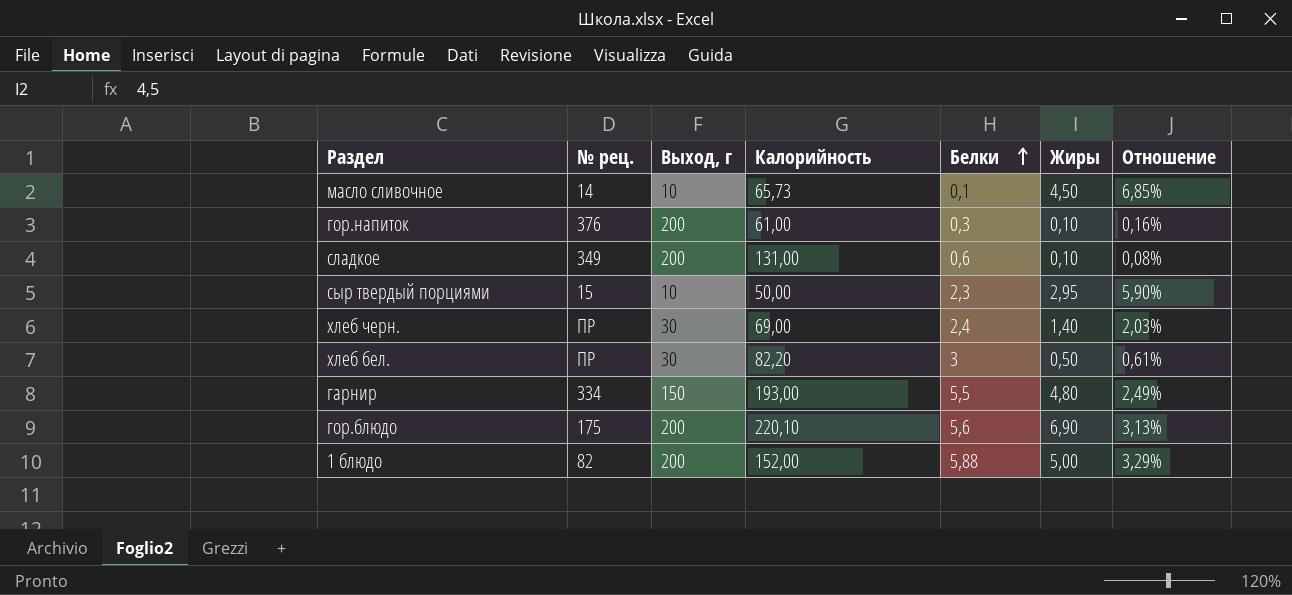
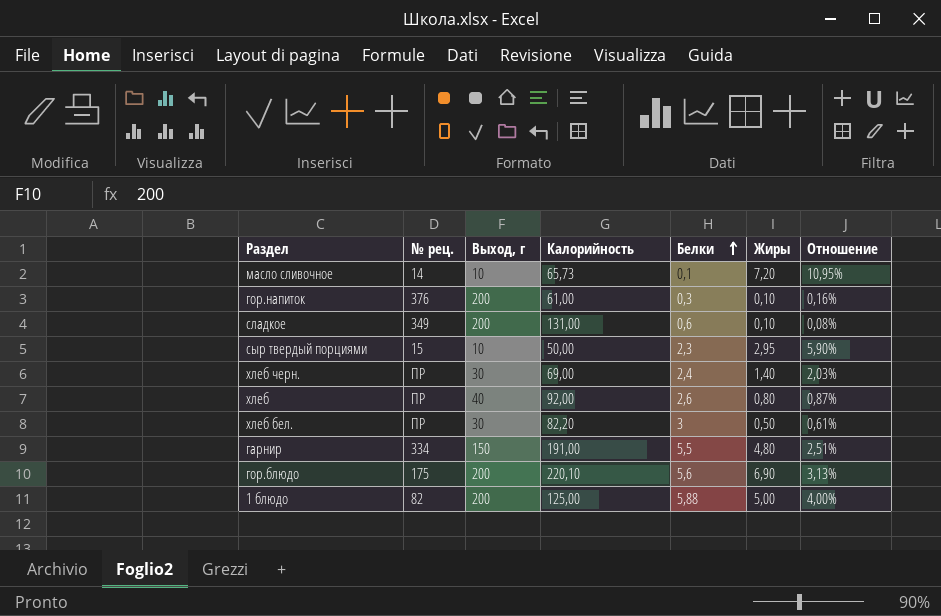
масло сливочное | Жиры: 4,50 -> 7,20
масло сливочное | Отношение: 6,85% -> 10,95%
row хлеб: none -> ПР | 40 | 92,00 | 2,6 | 0,80 | 0,87%
гарнир | Калорийность: 193,00 -> 191,00
гарнир | Отношение: 2,49% -> 2,51%
1 блюдо | Калорийность: 152,00 -> 125,00
1 блюдо | Отношение: 3,29% -> 4,00%

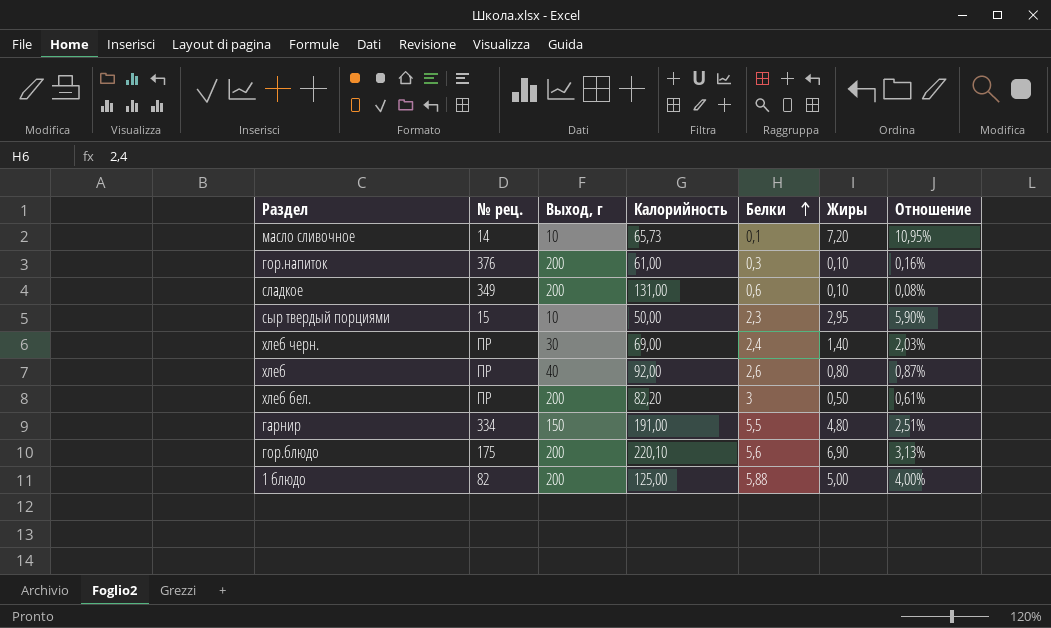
хлеб бел. | Выход, г: 30 -> 200

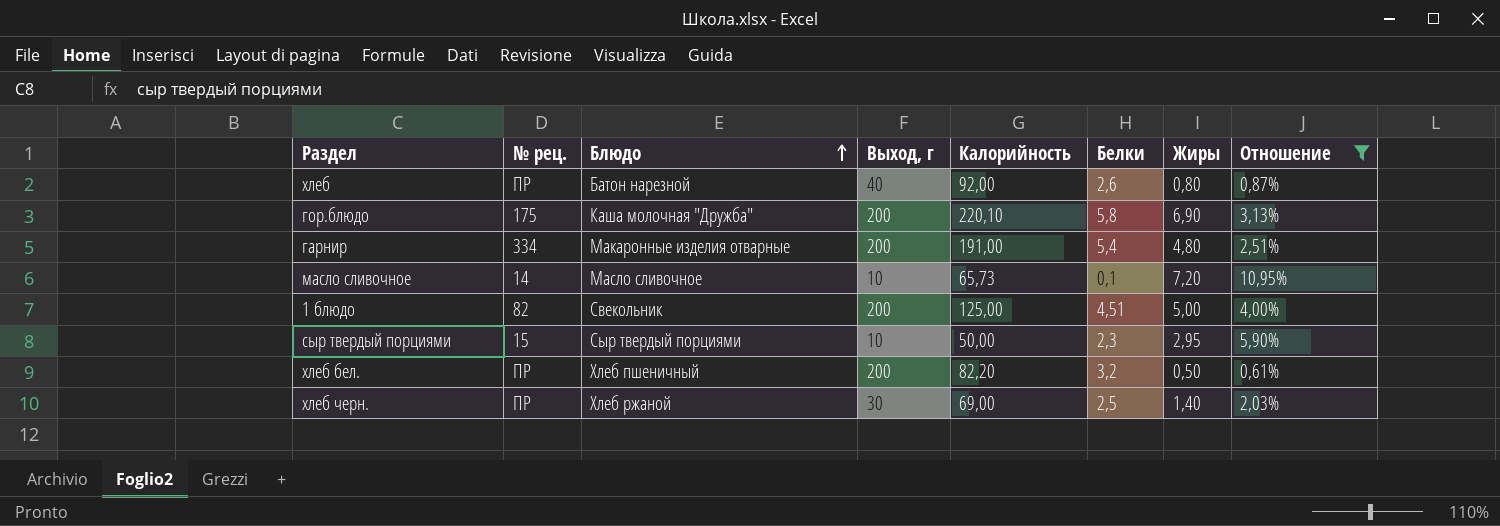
filter: none -> Отношение >= 0,61%
row order: Белки ascending -> Блюдо ascending
column Блюдо | position: none -> 3
гор.блюдо | Белки: 5,6 -> 5,8
гарнир | Выход, г: 150 -> 200
гарнир | Белки: 5,5 -> 5,4
1 блюдо | Белки: 5,88 -> 4,51
хлеб бел. | Белки: 3 -> 3,2
хлеб черн. | Белки: 2,4 -> 2,5

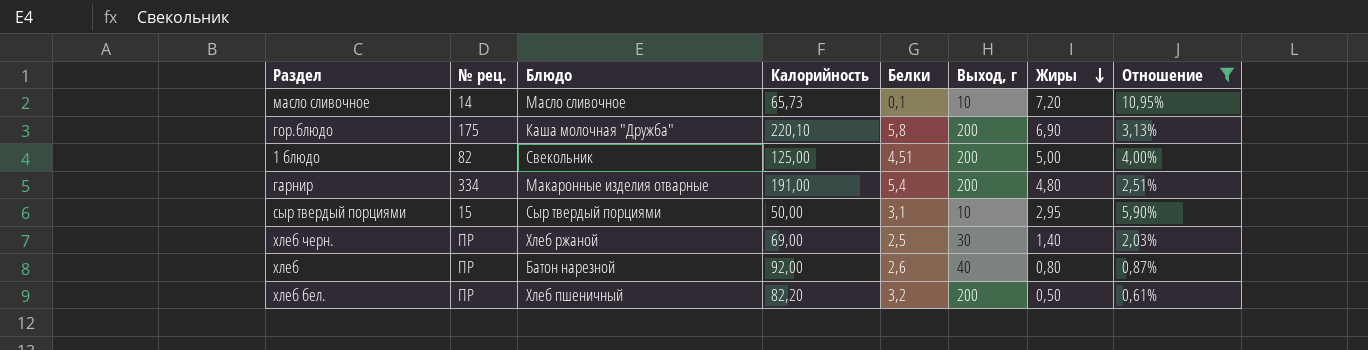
row order: Блюдо ascending -> Жиры descending
column Выход, г | position: 4 -> 6
сыр твердый порциями | Белки: 2,3 -> 3,1

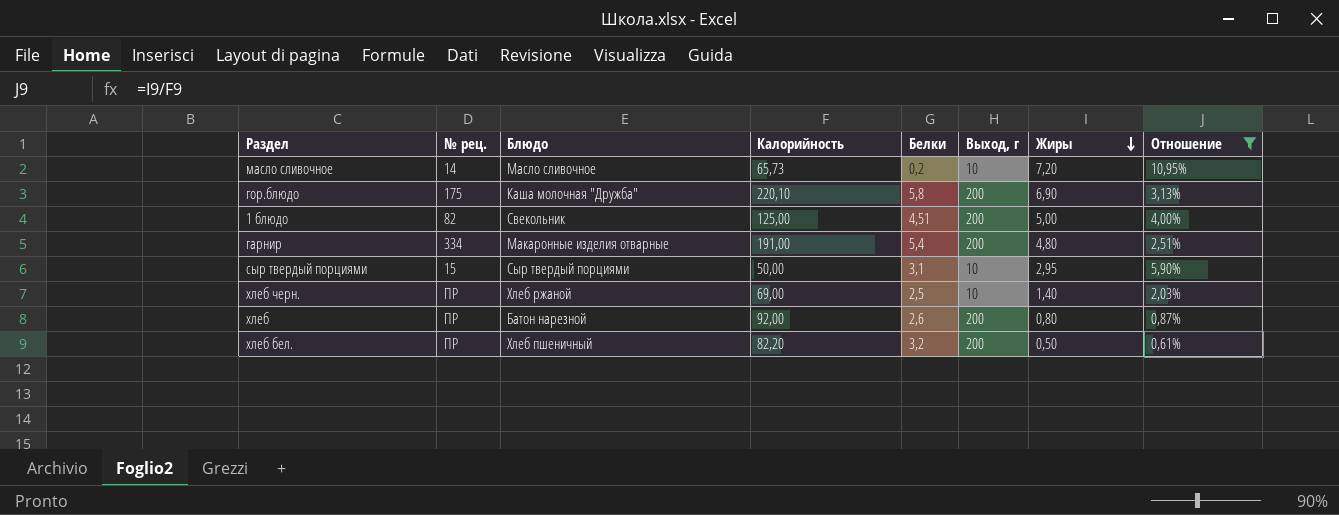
масло сливочное | Белки: 0,1 -> 0,2
хлеб черн. | Выход, г: 30 -> 10
хлеб | Выход, г: 40 -> 200

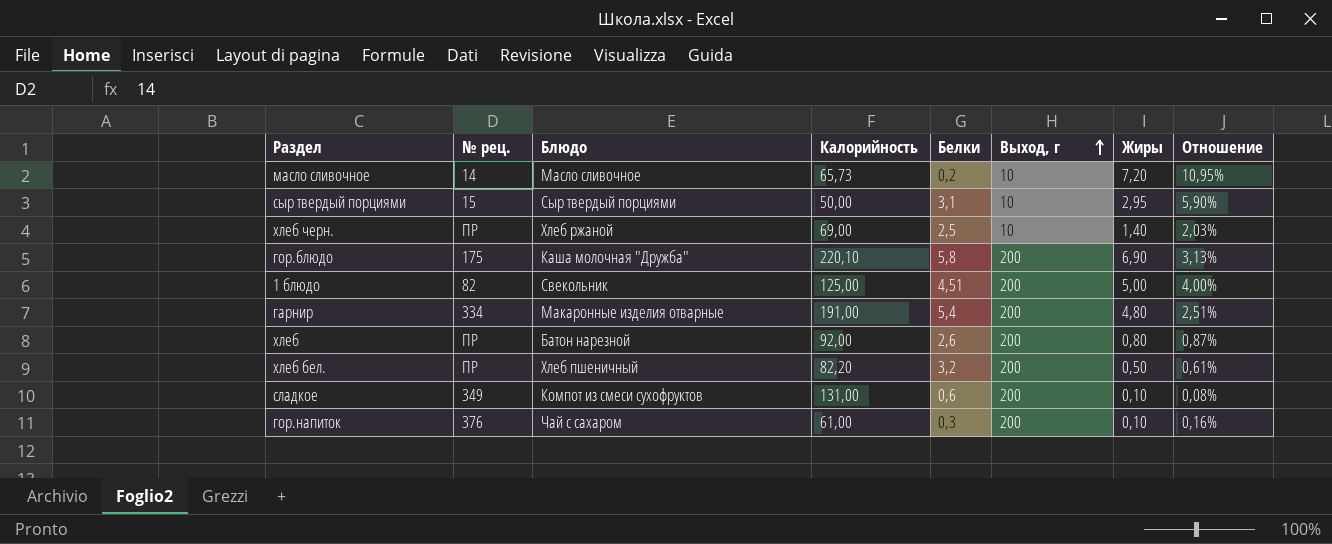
filter: Отношение >= 0,61% -> none
row order: Жиры descending -> Выход, г ascending

